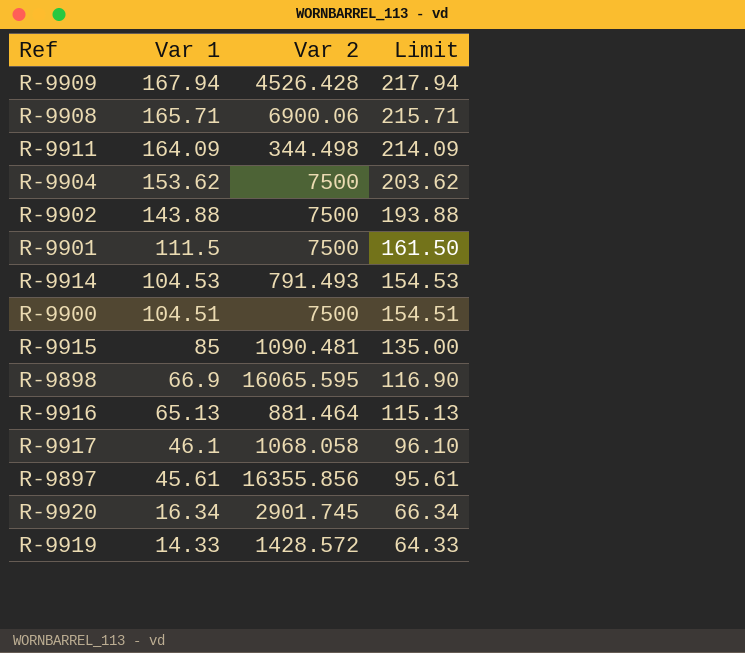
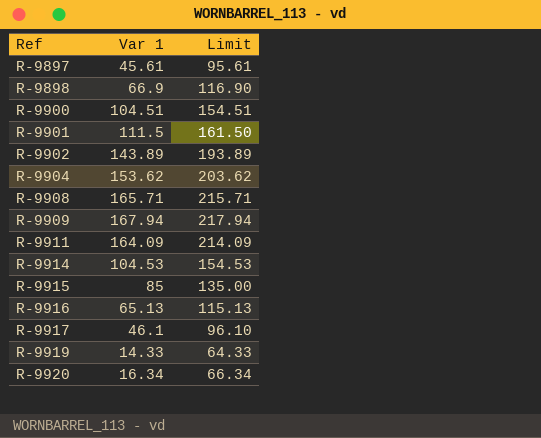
row order: Var 1 descending -> Ref ascending
column Var 2 | position: 3 -> none
R-9902 | Var 1: 143.88 -> 143.89
R-9902 | Limit: 193.88 -> 193.89

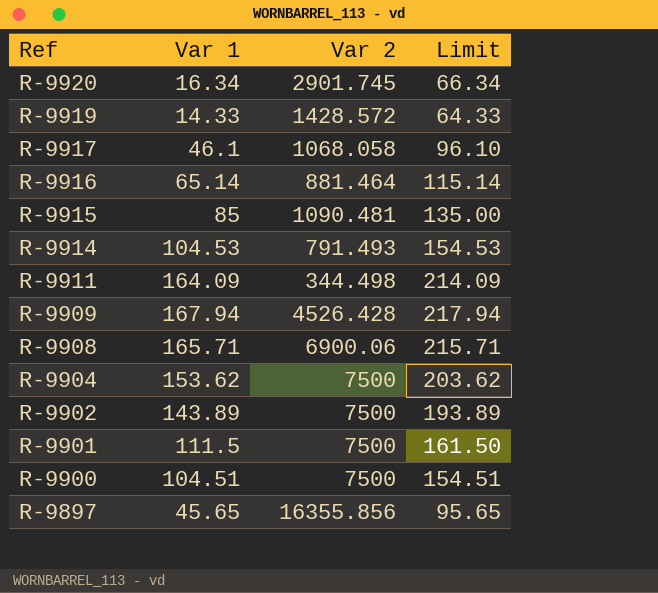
row order: Ref ascending -> Ref descending
column Var 2 | position: none -> 3
row R-9898: 66.9 | 116.90 -> none
R-9916 | Var 1: 65.13 -> 65.14
R-9916 | Limit: 115.13 -> 115.14
R-9897 | Var 1: 45.61 -> 45.65
R-9897 | Limit: 95.61 -> 95.65

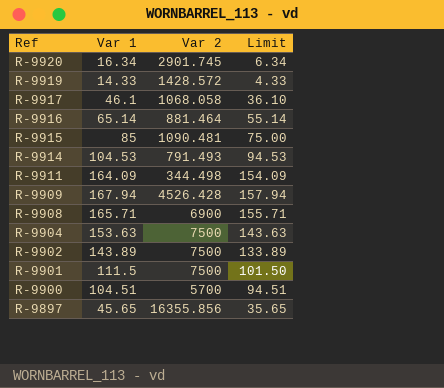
column Limit | formula: [Var 1] + 50 -> [Var 1] - 10
R-9908 | Var 2: 6900.06 -> 6900
R-9904 | Var 1: 153.62 -> 153.63
R-9900 | Var 2: 7500 -> 5700

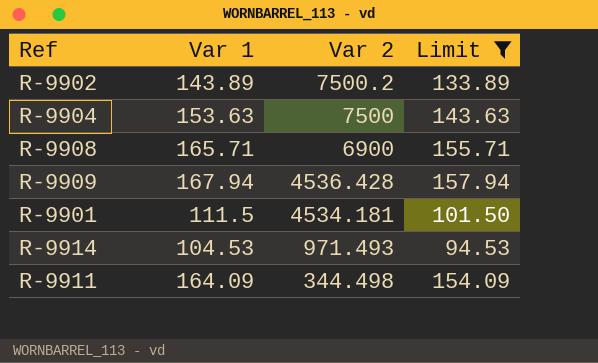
filter: none -> Limit >= 94.53
row order: Ref descending -> Var 2 descending
R-9902 | Var 2: 7500 -> 7500.2
R-9909 | Var 2: 4526.428 -> 4536.428
R-9901 | Var 2: 7500 -> 4534.181
R-9914 | Var 2: 791.493 -> 971.493

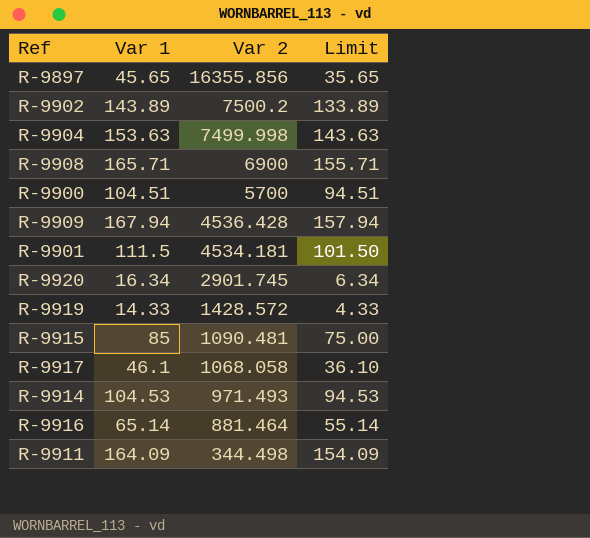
filter: Limit >= 94.53 -> none
R-9904 | Var 2: 7500 -> 7499.998

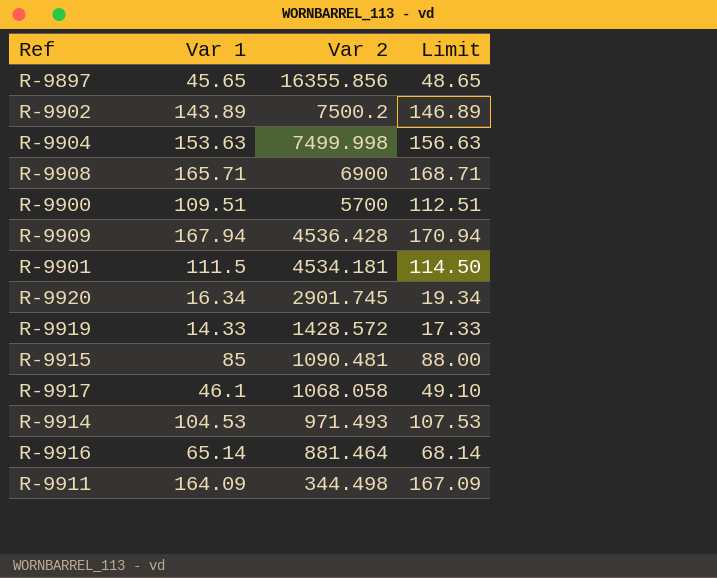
column Limit | formula: [Var 1] - 10 -> [Var 1] + 3
R-9900 | Var 1: 104.51 -> 109.51

